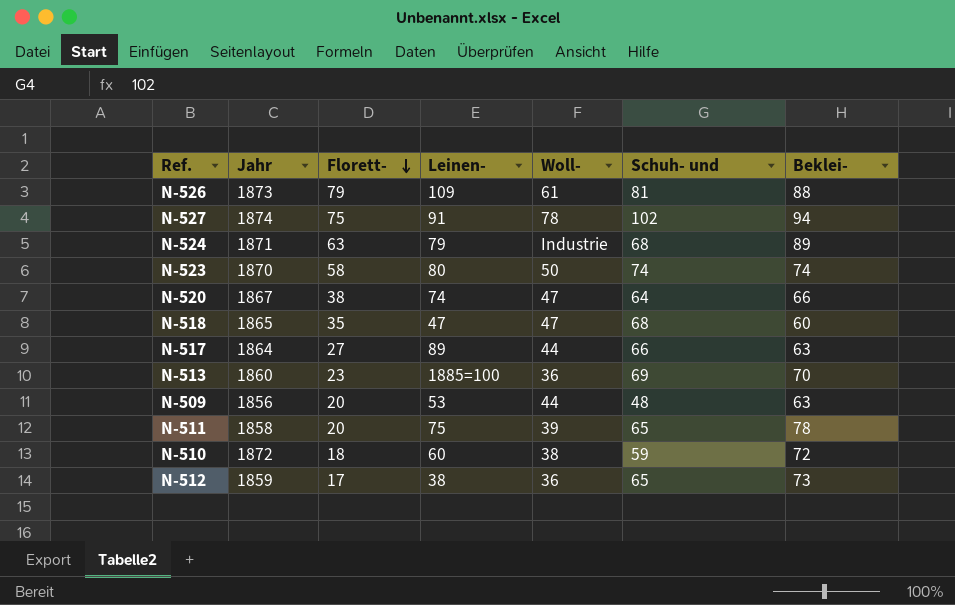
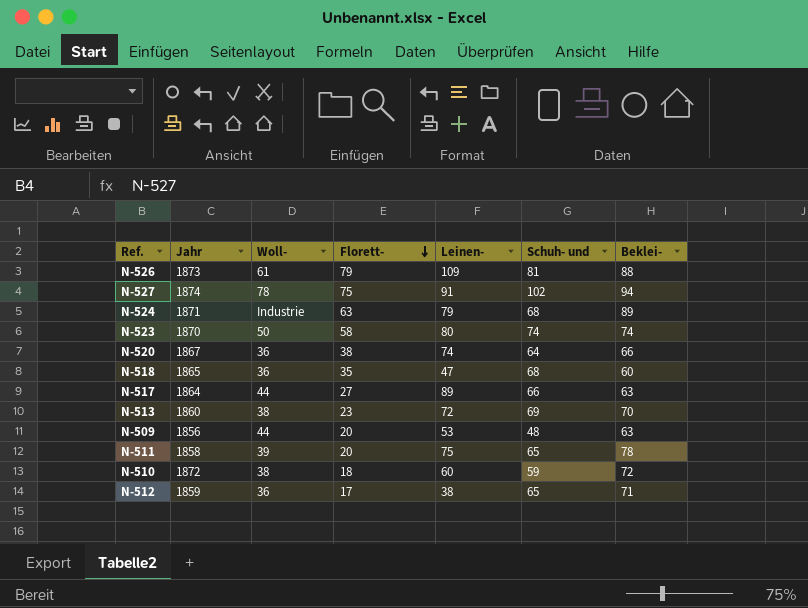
column Woll- | position: 5 -> 3
N-520 | Woll-: 47 -> 36
N-518 | Woll-: 47 -> 36
N-513 | Woll-: 36 -> 38
N-513 | Leinen-: 1885=100 -> 72
N-512 | Beklei-: 73 -> 71

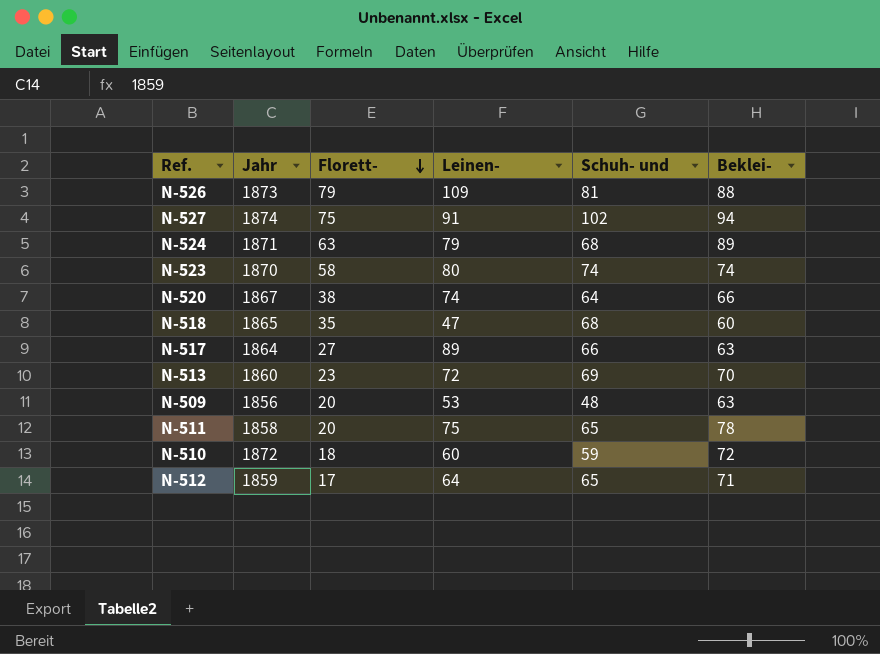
column Woll- | position: 3 -> none
N-512 | Leinen-: 38 -> 64

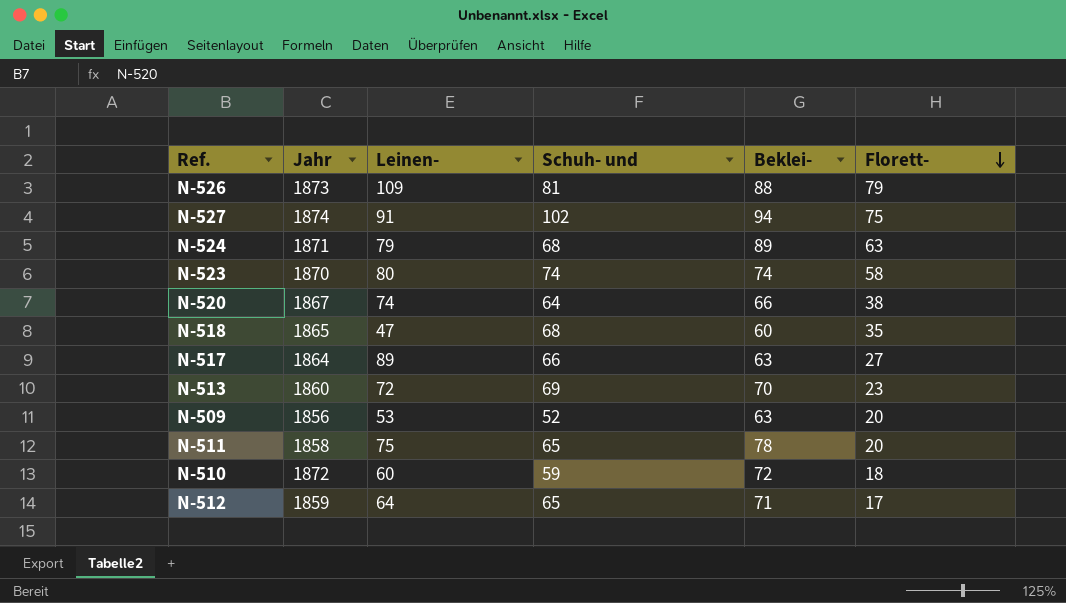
column Florett- | position: 3 -> 6
N-509 | Schuh- und: 48 -> 52

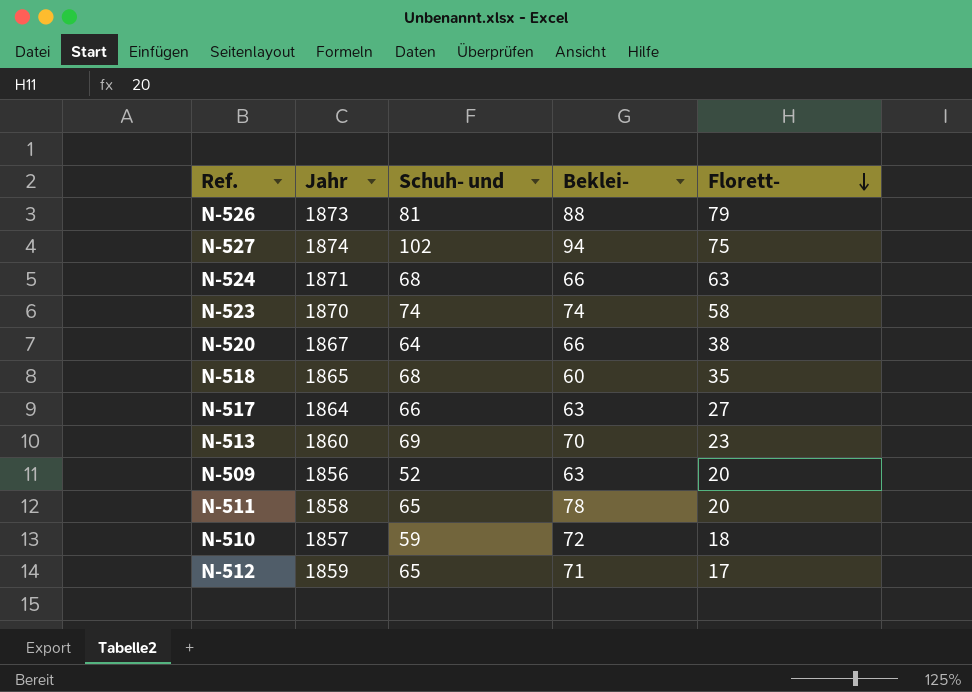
column Leinen- | position: 3 -> none
N-524 | Beklei-: 89 -> 66
N-510 | Jahr: 1872 -> 1857

